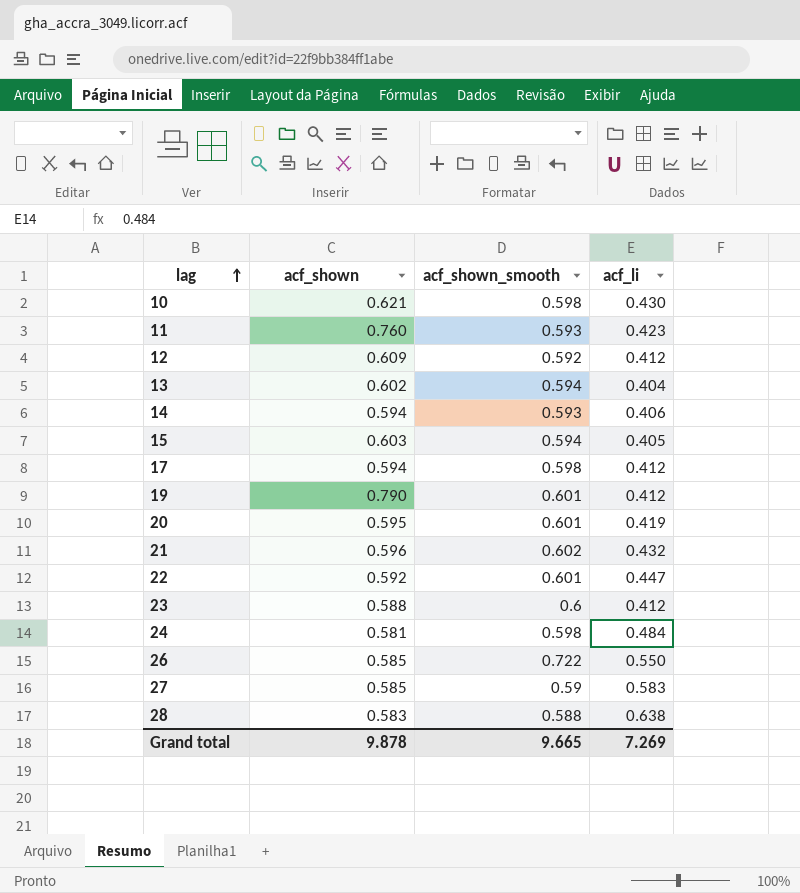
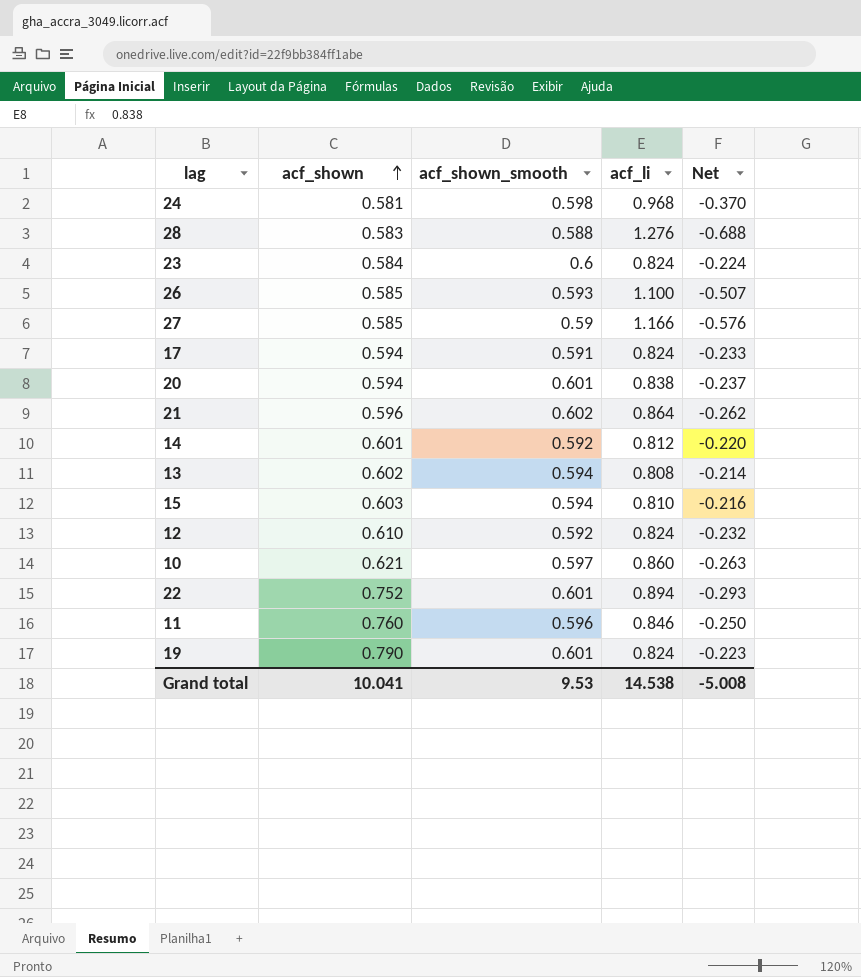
row order: lag ascending -> acf_shown ascending
column Net | formula: none -> [acf_shown_smooth] - [acf_li]
24 | acf_li: 0.484 -> 0.968
28 | acf_li: 0.638 -> 1.276
23 | acf_shown: 0.588 -> 0.584
23 | acf_li: 0.412 -> 0.824
26 | acf_shown_smooth: 0.722 -> 0.593
26 | acf_li: 0.550 -> 1.100
27 | acf_li: 0.583 -> 1.166
17 | acf_shown_smooth: 0.598 -> 0.591
17 | acf_li: 0.412 -> 0.824
20 | acf_shown: 0.595 -> 0.594
20 | acf_li: 0.419 -> 0.838
21 | acf_li: 0.432 -> 0.864
14 | acf_shown: 0.594 -> 0.601
14 | acf_shown_smooth: 0.593 -> 0.592
14 | acf_li: 0.406 -> 0.812
13 | acf_li: 0.404 -> 0.808
15 | acf_li: 0.405 -> 0.810
12 | acf_shown: 0.609 -> 0.610
12 | acf_li: 0.412 -> 0.824
10 | acf_shown_smooth: 0.598 -> 0.597
10 | acf_li: 0.430 -> 0.860
22 | acf_shown: 0.592 -> 0.752
22 | acf_li: 0.447 -> 0.894
11 | acf_shown_smooth: 0.593 -> 0.596
11 | acf_li: 0.423 -> 0.846
19 | acf_li: 0.412 -> 0.824
Grand total | acf_shown: 9.878 -> 10.041
Grand total | acf_shown_smooth: 9.665 -> 9.53
Grand total | acf_li: 7.269 -> 14.538

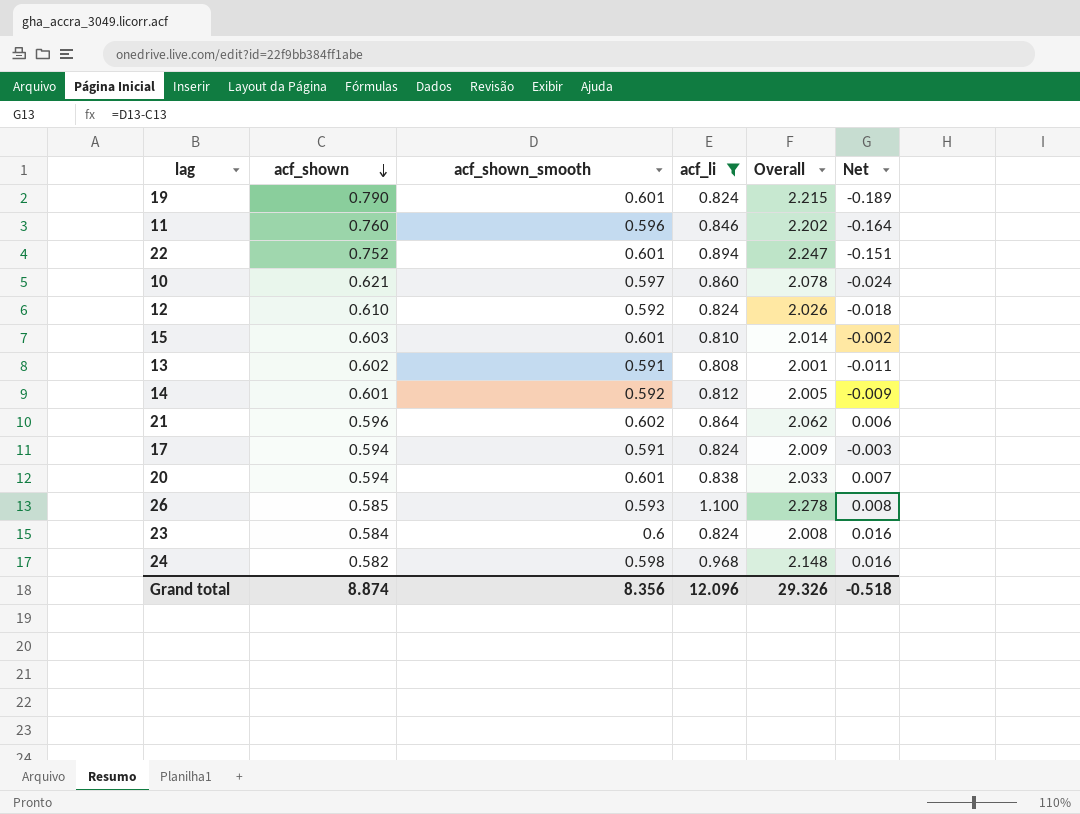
filter: none -> acf_li <= 1.100
row order: acf_shown ascending -> acf_shown descending
column Overall | formula: none -> [acf_shown] + [acf_shown_smooth] + [acf_li]
column Net | formula: [acf_shown_smooth] - [acf_li] -> [acf_shown_smooth] - [acf_shown]
15 | acf_shown_smooth: 0.594 -> 0.601
13 | acf_shown_smooth: 0.594 -> 0.591
24 | acf_shown: 0.581 -> 0.582
Grand total | acf_shown: 10.041 -> 8.874
Grand total | acf_shown_smooth: 9.53 -> 8.356
Grand total | acf_li: 14.538 -> 12.096
Grand total | Net: -5.008 -> -0.518

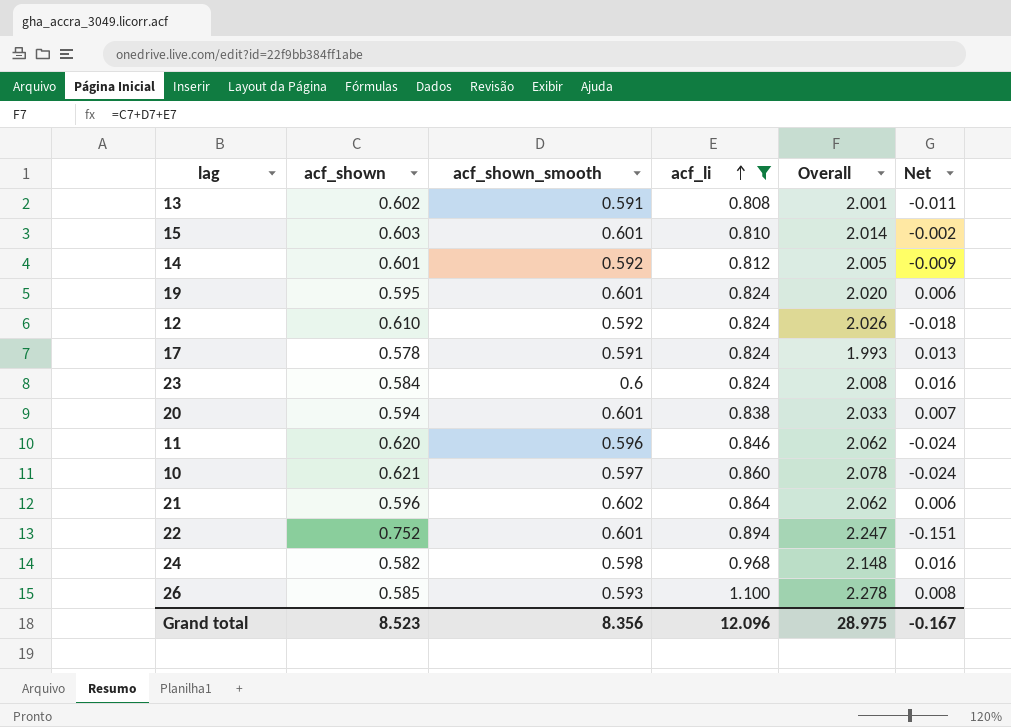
row order: acf_shown descending -> acf_li ascending
19 | acf_shown: 0.790 -> 0.595
19 | Overall: 2.215 -> 2.020
19 | Net: -0.189 -> 0.006
17 | acf_shown: 0.594 -> 0.578
17 | Overall: 2.009 -> 1.993
17 | Net: -0.003 -> 0.013
11 | acf_shown: 0.760 -> 0.620
11 | Overall: 2.202 -> 2.062
11 | Net: -0.164 -> -0.024
Grand total | acf_shown: 8.874 -> 8.523
Grand total | Overall: 29.326 -> 28.975
Grand total | Net: -0.518 -> -0.167

